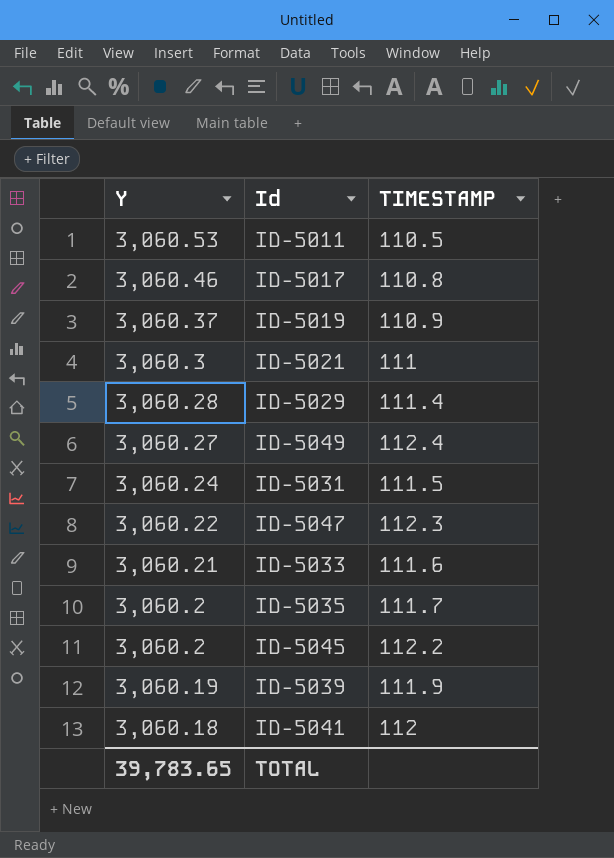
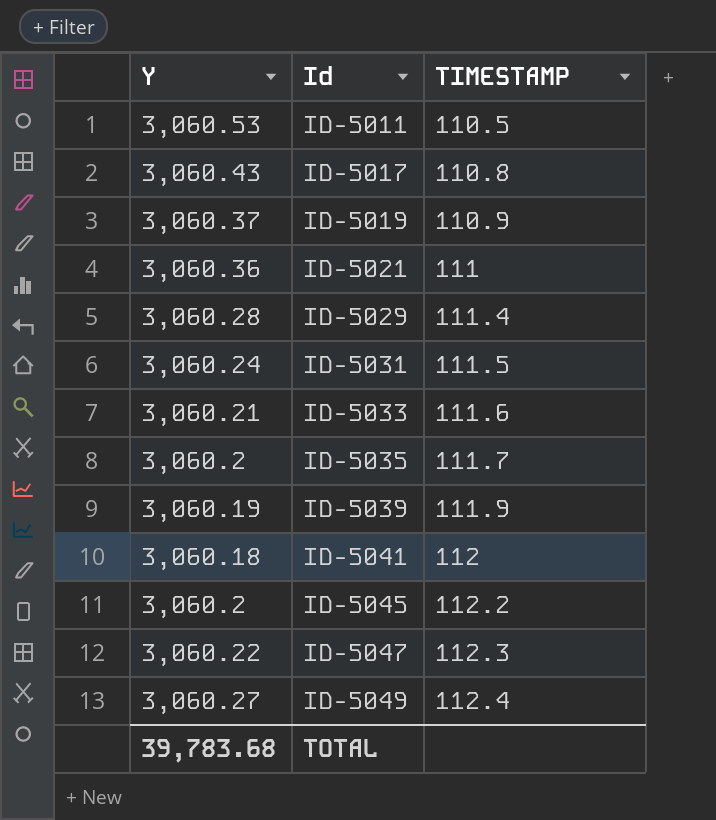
row order: Y descending -> Id ascending
ID-5017 | Y: 3,060.46 -> 3,060.43
ID-5021 | Y: 3,060.3 -> 3,060.36
TOTAL | Y: 39,783.65 -> 39,783.68

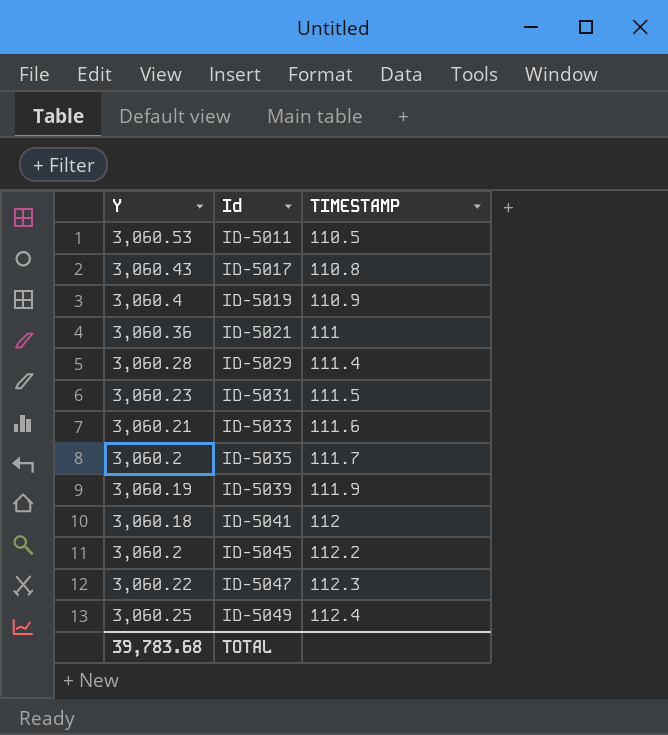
ID-5019 | Y: 3,060.37 -> 3,060.4
ID-5031 | Y: 3,060.24 -> 3,060.23
ID-5049 | Y: 3,060.27 -> 3,060.25

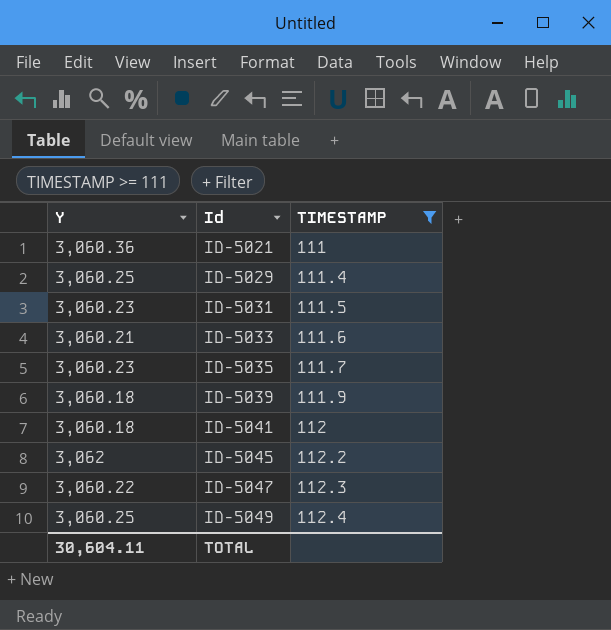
filter: none -> TIMESTAMP >= 111
ID-5029 | Y: 3,060.28 -> 3,060.25
ID-5035 | Y: 3,060.2 -> 3,060.23
ID-5039 | Y: 3,060.19 -> 3,060.18
ID-5045 | Y: 3,060.2 -> 3,062
TOTAL | Y: 39,783.68 -> 30,604.11

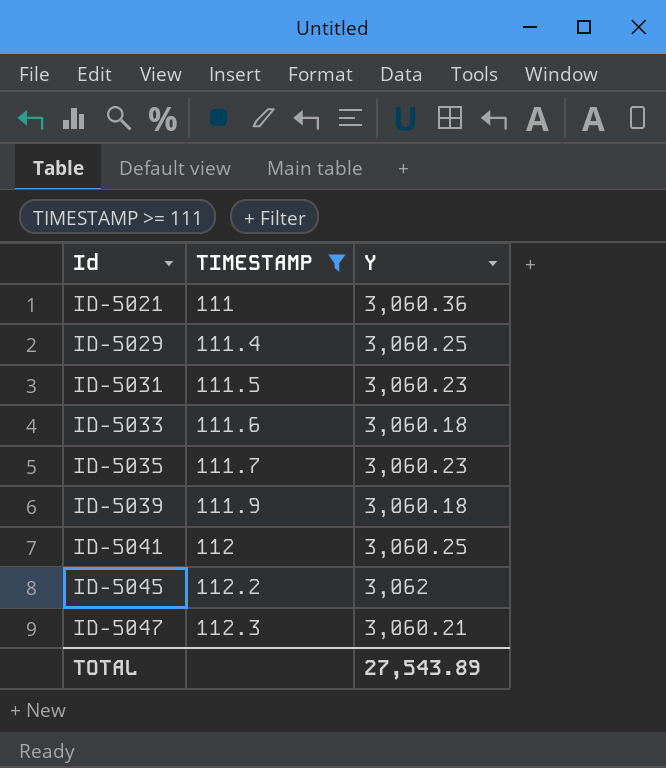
column Y | position: 1 -> 3
row ID-5049: 3,060.25 | 112.4 -> none
ID-5033 | Y: 3,060.21 -> 3,060.18
ID-5041 | Y: 3,060.18 -> 3,060.25
ID-5047 | Y: 3,060.22 -> 3,060.21
TOTAL | Y: 30,604.11 -> 27,543.89

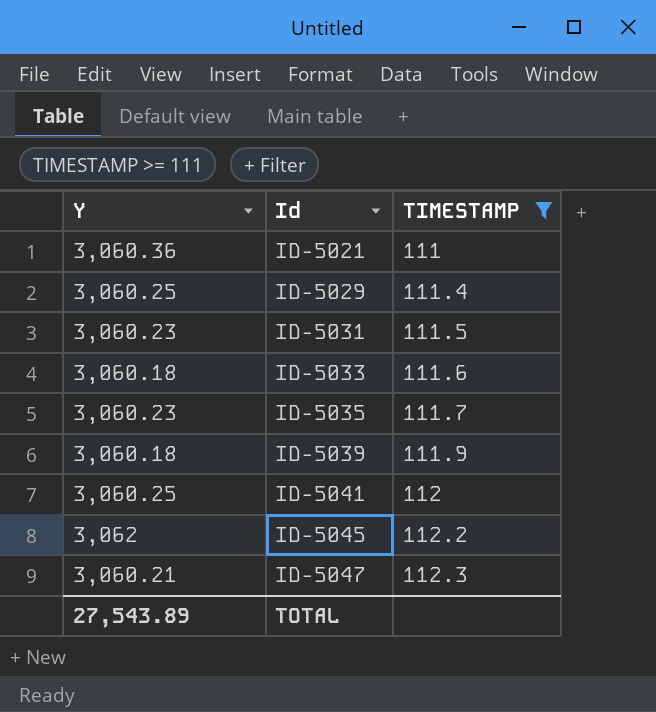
column Y | position: 3 -> 1

